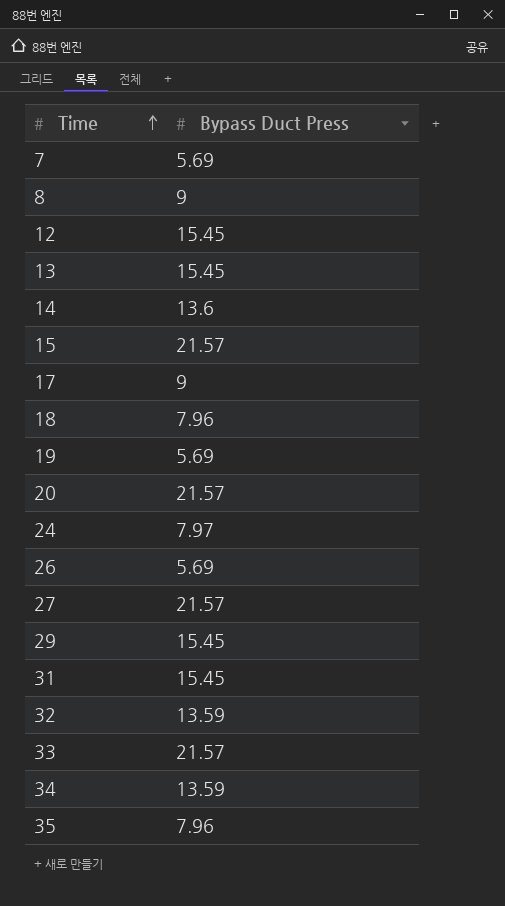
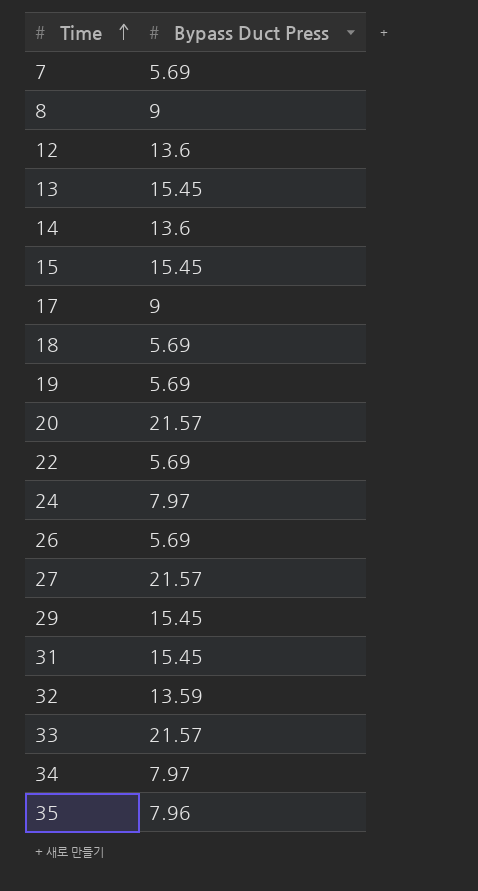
12 | Bypass Duct Press: 15.45 -> 13.6
15 | Bypass Duct Press: 21.57 -> 15.45
18 | Bypass Duct Press: 7.96 -> 5.69
row 22: none -> 5.69
34 | Bypass Duct Press: 13.59 -> 7.97

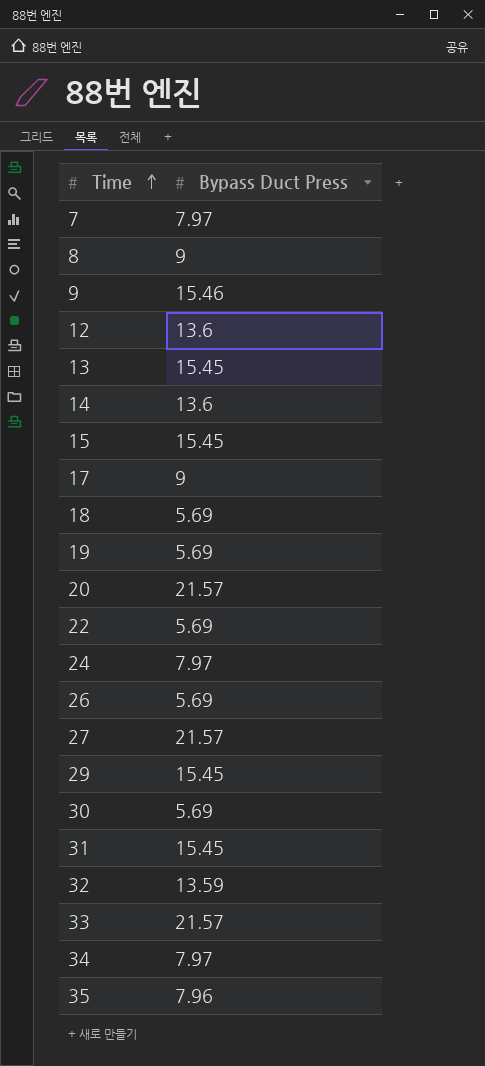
7 | Bypass Duct Press: 5.69 -> 7.97
row 9: none -> 15.46
row 30: none -> 5.69

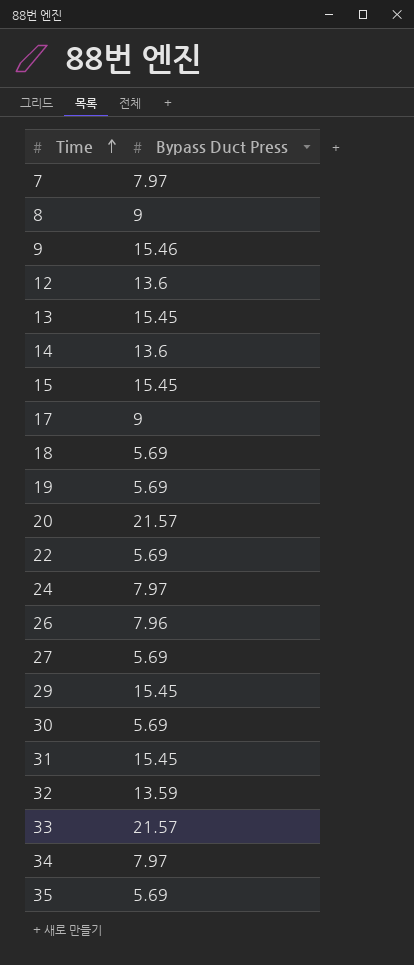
26 | Bypass Duct Press: 5.69 -> 7.96
27 | Bypass Duct Press: 21.57 -> 5.69
35 | Bypass Duct Press: 7.96 -> 5.69

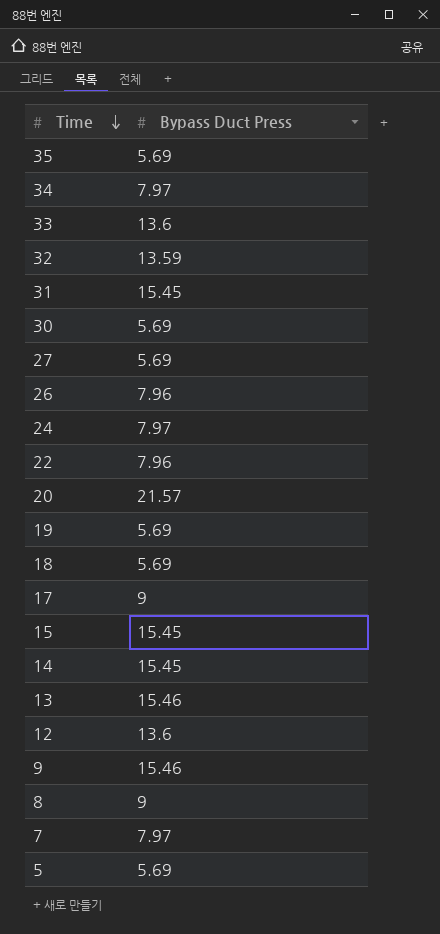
row order: Time ascending -> Time descending
row 29: 15.45 -> none
33 | Bypass Duct Press: 21.57 -> 13.6
22 | Bypass Duct Press: 5.69 -> 7.96
14 | Bypass Duct Press: 13.6 -> 15.45
13 | Bypass Duct Press: 15.45 -> 15.46
row 5: none -> 5.69

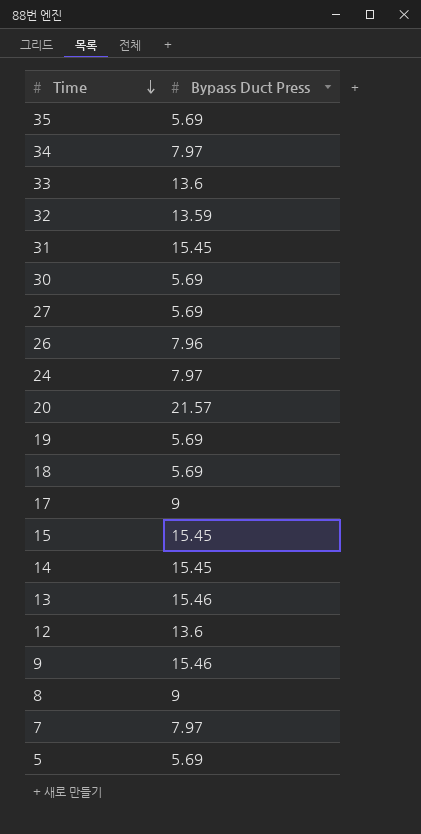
row 22: 7.96 -> none

